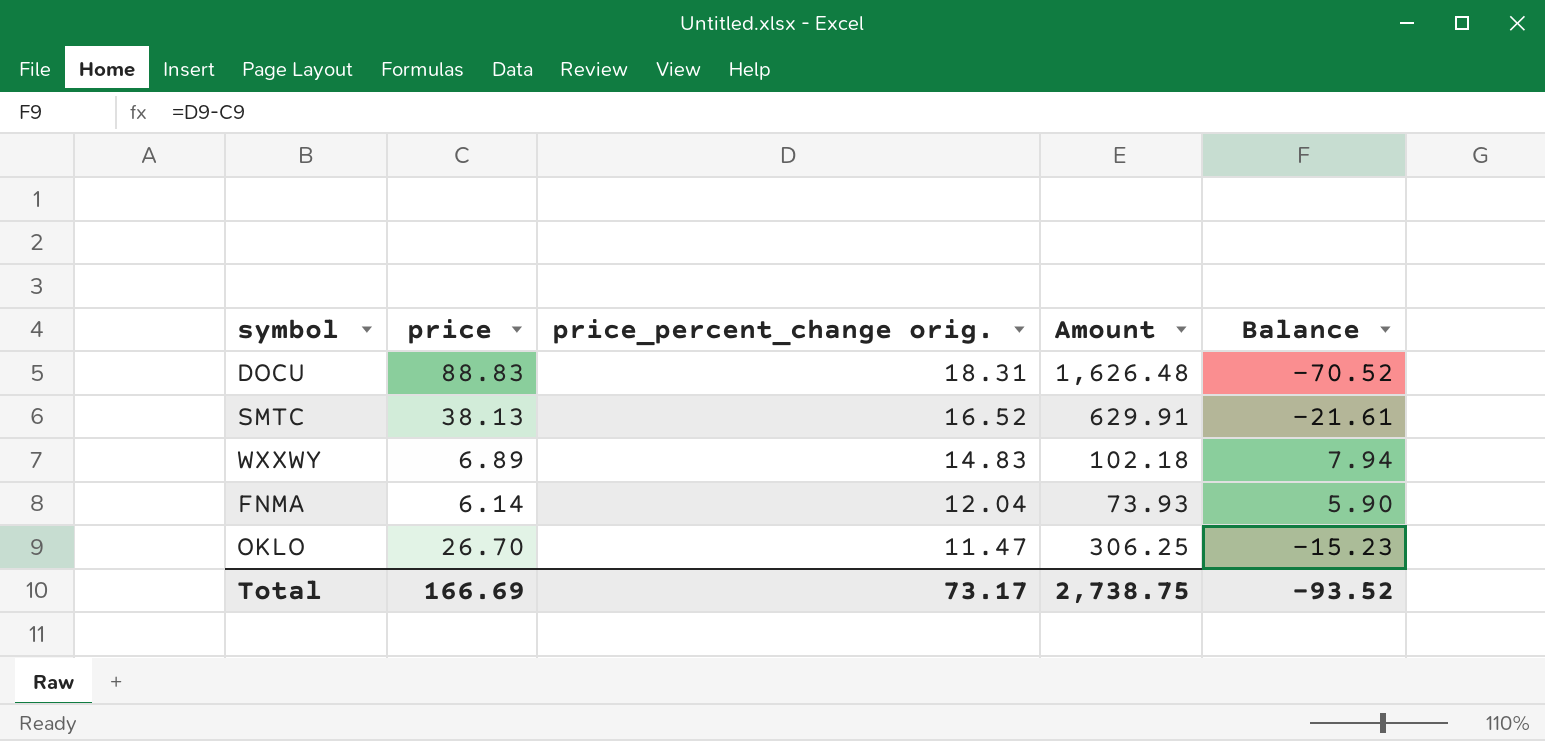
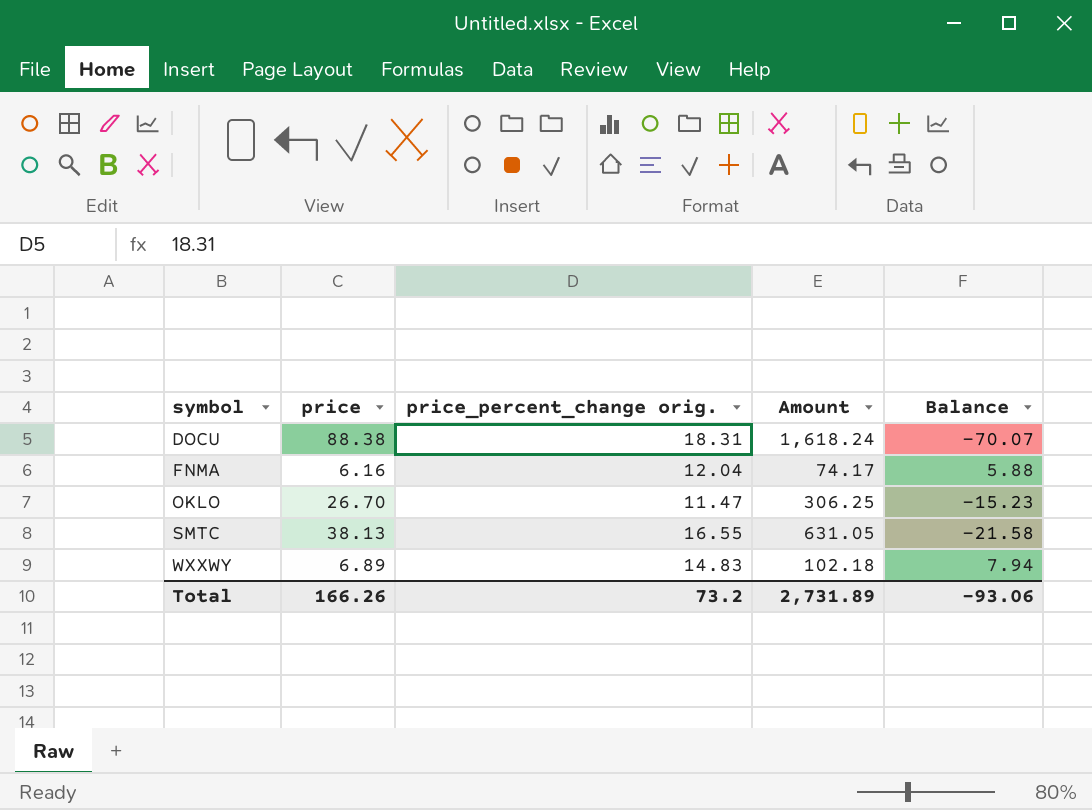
row order: price_percent_change orig. descending -> symbol ascending
DOCU | price: 88.83 -> 88.38
DOCU | Amount: 1,626.48 -> 1,618.24
DOCU | Balance: -70.52 -> -70.07
FNMA | price: 6.14 -> 6.16
FNMA | Amount: 73.93 -> 74.17
FNMA | Balance: 5.90 -> 5.88
SMTC | price_percent_change orig.: 16.52 -> 16.55
SMTC | Amount: 629.91 -> 631.05
SMTC | Balance: -21.61 -> -21.58
Total | price: 166.69 -> 166.26
Total | price_percent_change orig.: 73.17 -> 73.2
Total | Amount: 2,738.75 -> 2,731.89
Total | Balance: -93.52 -> -93.06

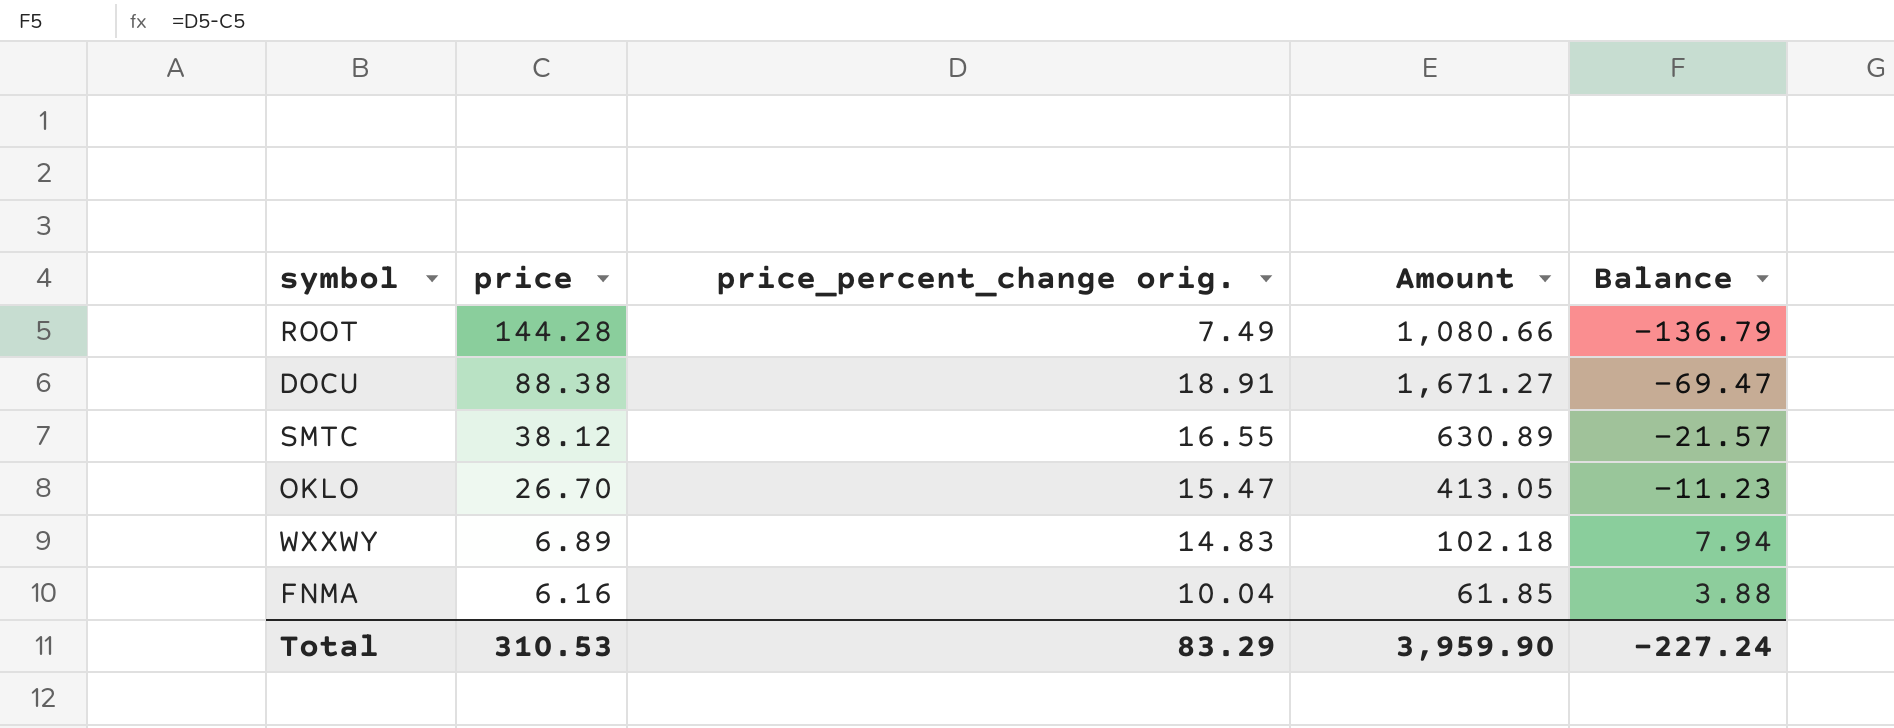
row order: symbol ascending -> price descending
row ROOT: none -> 144.28 | 7.49 | 1,080.66 | -136.79
DOCU | price_percent_change orig.: 18.31 -> 18.91
DOCU | Amount: 1,618.24 -> 1,671.27
DOCU | Balance: -70.07 -> -69.47
SMTC | price: 38.13 -> 38.12
SMTC | Amount: 631.05 -> 630.89
SMTC | Balance: -21.58 -> -21.57
OKLO | price_percent_change orig.: 11.47 -> 15.47
OKLO | Amount: 306.25 -> 413.05
OKLO | Balance: -15.23 -> -11.23
FNMA | price_percent_change orig.: 12.04 -> 10.04
FNMA | Amount: 74.17 -> 61.85
FNMA | Balance: 5.88 -> 3.88
Total | price: 166.26 -> 310.53
Total | price_percent_change orig.: 73.2 -> 83.29
Total | Amount: 2,731.89 -> 3,959.90
Total | Balance: -93.06 -> -227.24

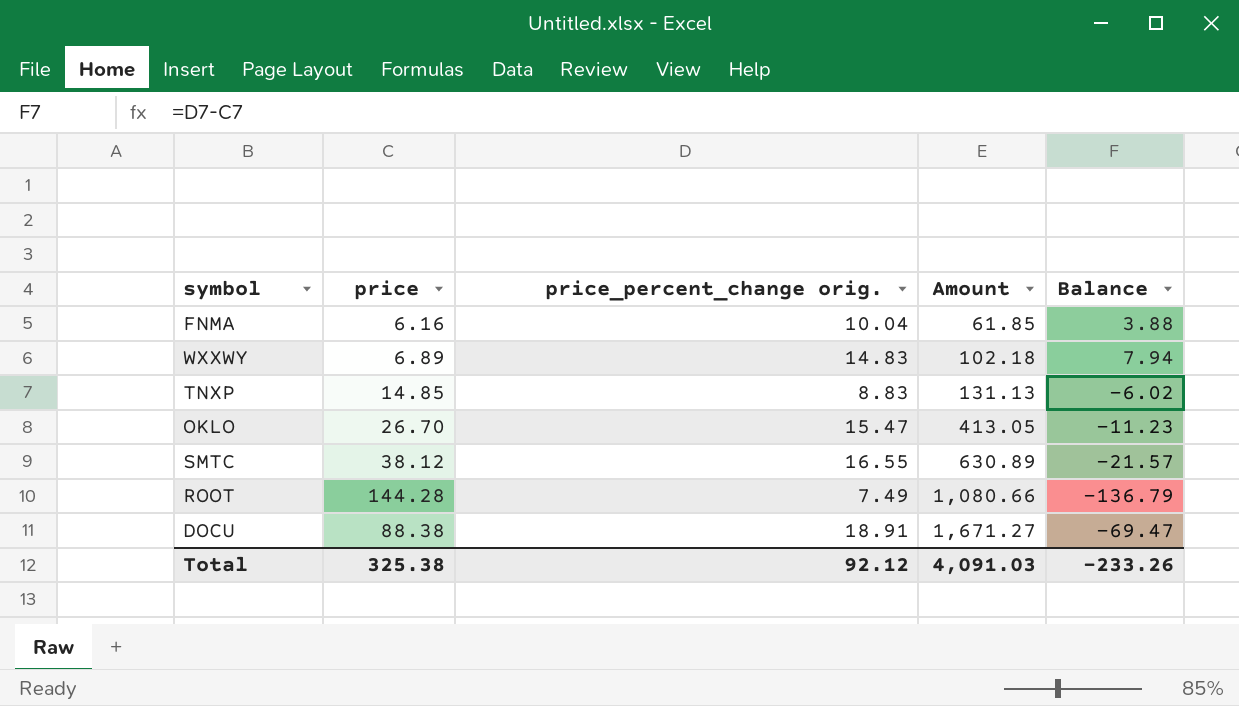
row order: price descending -> Amount ascending
row TNXP: none -> 14.85 | 8.83 | 131.13 | -6.02
Total | price: 310.53 -> 325.38
Total | price_percent_change orig.: 83.29 -> 92.12
Total | Amount: 3,959.90 -> 4,091.03
Total | Balance: -227.24 -> -233.26

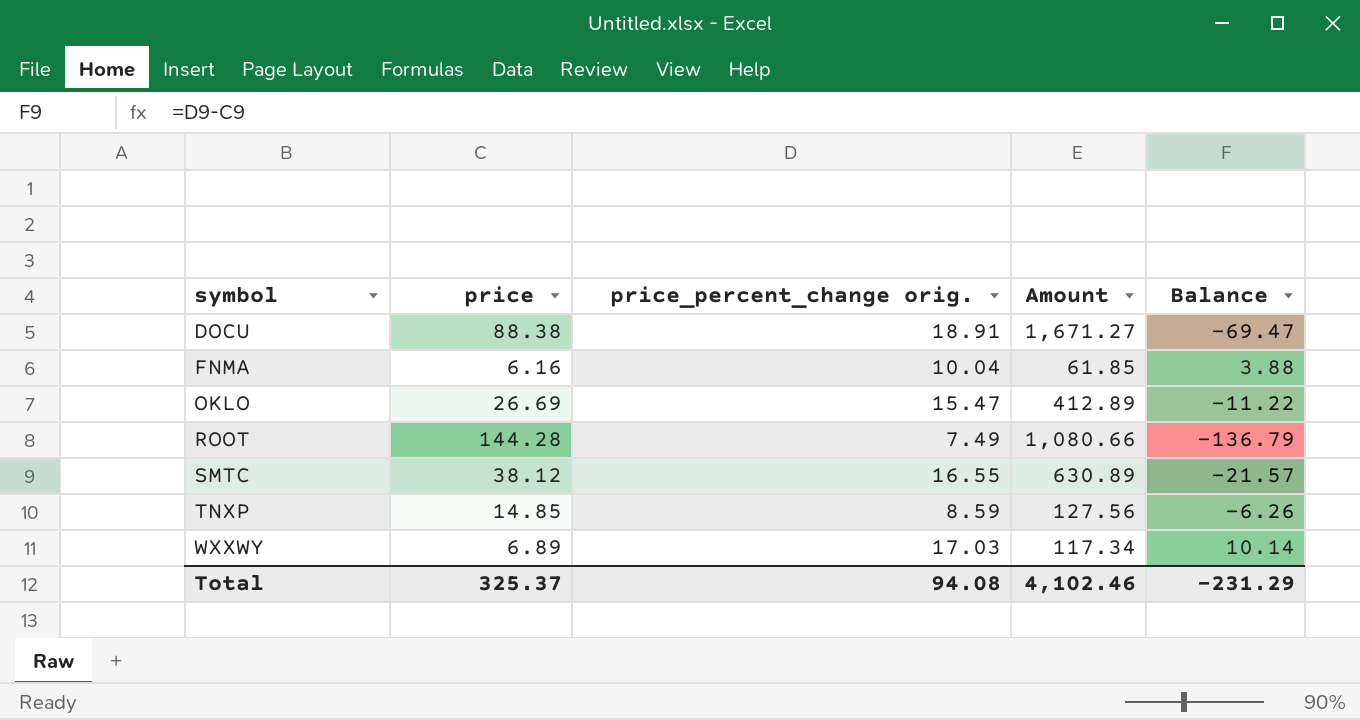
row order: Amount ascending -> symbol ascending
OKLO | price: 26.70 -> 26.69
OKLO | Amount: 413.05 -> 412.89
OKLO | Balance: -11.23 -> -11.22
TNXP | price_percent_change orig.: 8.83 -> 8.59
TNXP | Amount: 131.13 -> 127.56
TNXP | Balance: -6.02 -> -6.26
WXXWY | price_percent_change orig.: 14.83 -> 17.03
WXXWY | Amount: 102.18 -> 117.34
WXXWY | Balance: 7.94 -> 10.14
Total | price: 325.38 -> 325.37
Total | price_percent_change orig.: 92.12 -> 94.08
Total | Amount: 4,091.03 -> 4,102.46
Total | Balance: -233.26 -> -231.29

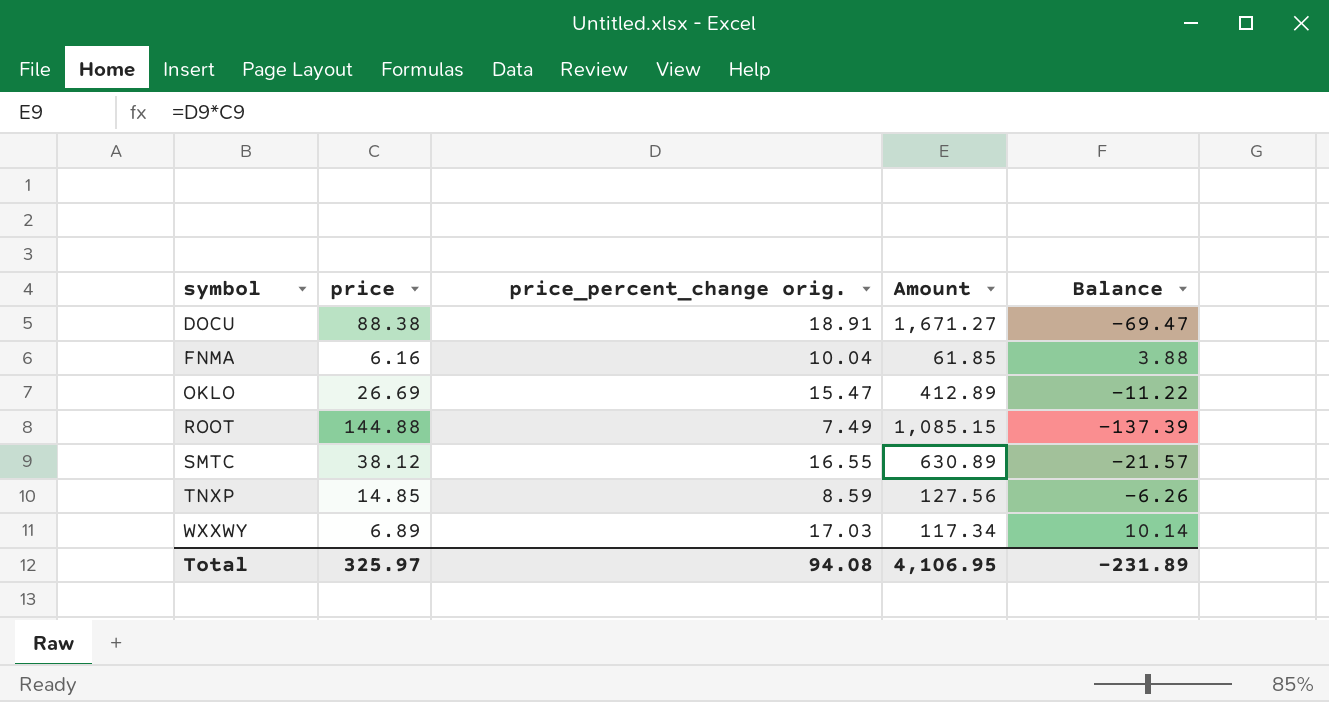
ROOT | price: 144.28 -> 144.88
ROOT | Amount: 1,080.66 -> 1,085.15
ROOT | Balance: -136.79 -> -137.39
Total | price: 325.37 -> 325.97
Total | Amount: 4,102.46 -> 4,106.95
Total | Balance: -231.29 -> -231.89

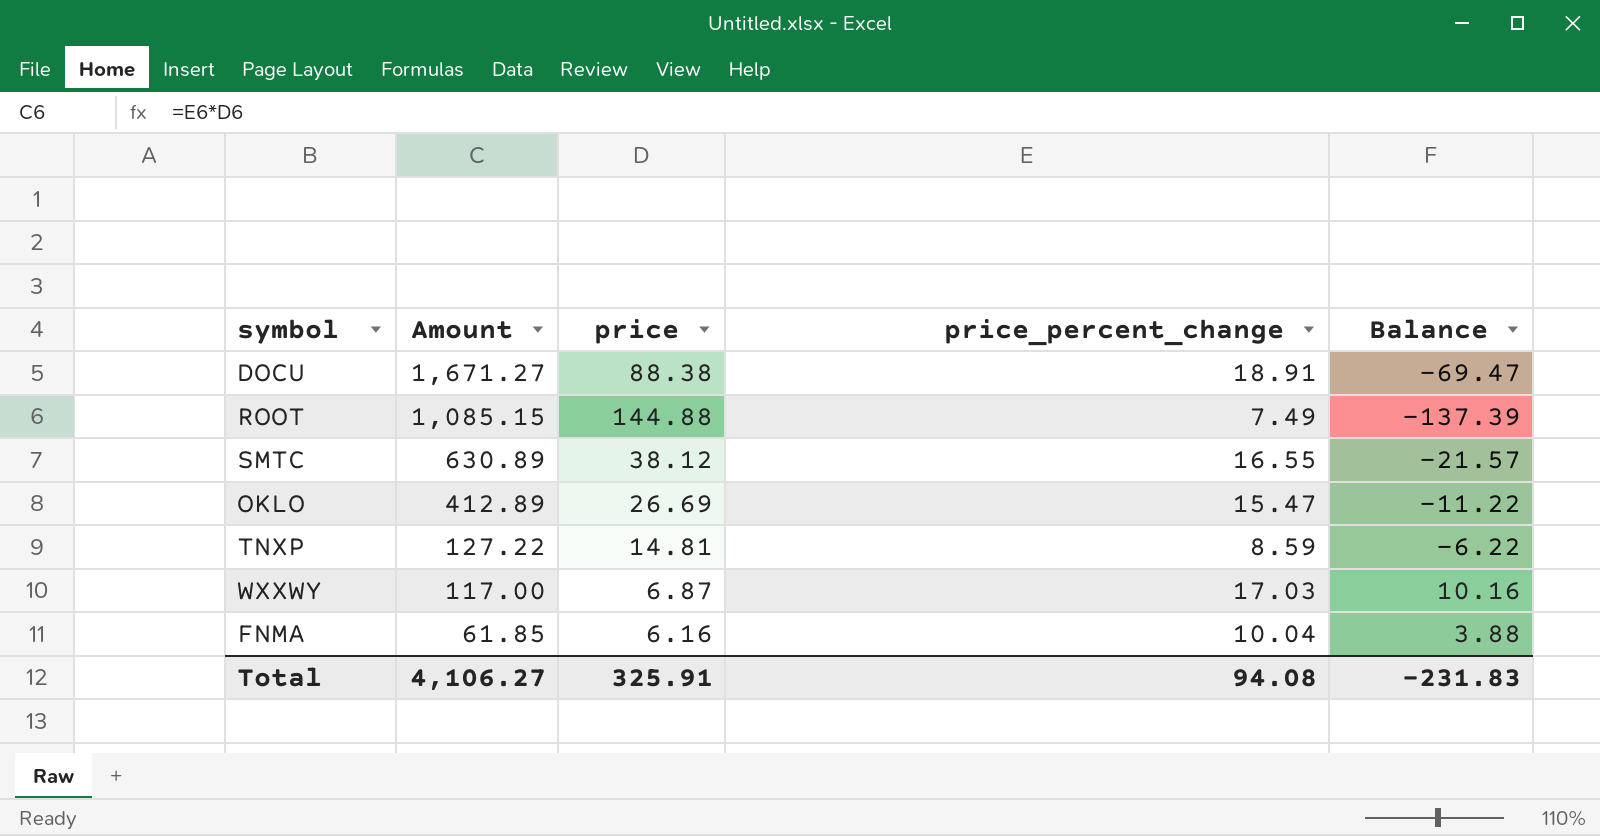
row order: symbol ascending -> Amount descending
column Amount | position: 4 -> 2
column name: price_percent_change orig. -> price_percent_change
TNXP | Amount: 127.56 -> 127.22
TNXP | price: 14.85 -> 14.81
TNXP | Balance: -6.26 -> -6.22
WXXWY | Amount: 117.34 -> 117.00
WXXWY | price: 6.89 -> 6.87
WXXWY | Balance: 10.14 -> 10.16
Total | Amount: 4,106.95 -> 4,106.27
Total | price: 325.97 -> 325.91
Total | Balance: -231.89 -> -231.83

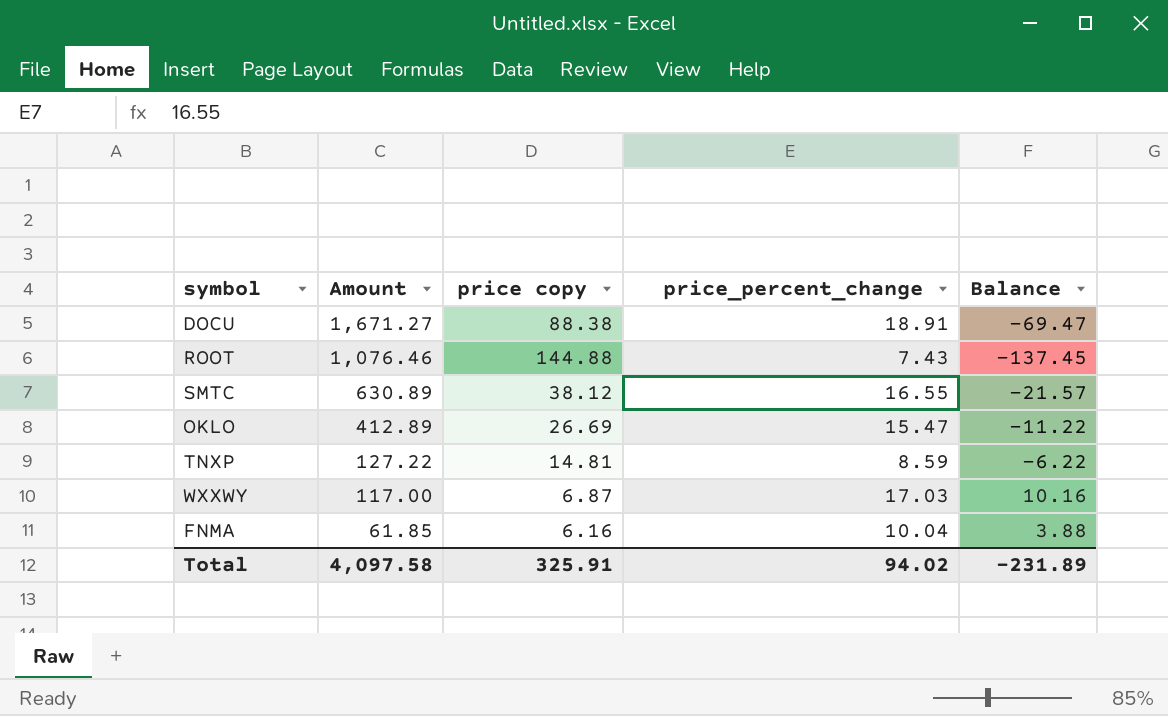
column name: price -> price copy
ROOT | Amount: 1,085.15 -> 1,076.46
ROOT | price_percent_change: 7.49 -> 7.43
ROOT | Balance: -137.39 -> -137.45
Total | Amount: 4,106.27 -> 4,097.58
Total | price_percent_change: 94.08 -> 94.02
Total | Balance: -231.83 -> -231.89

